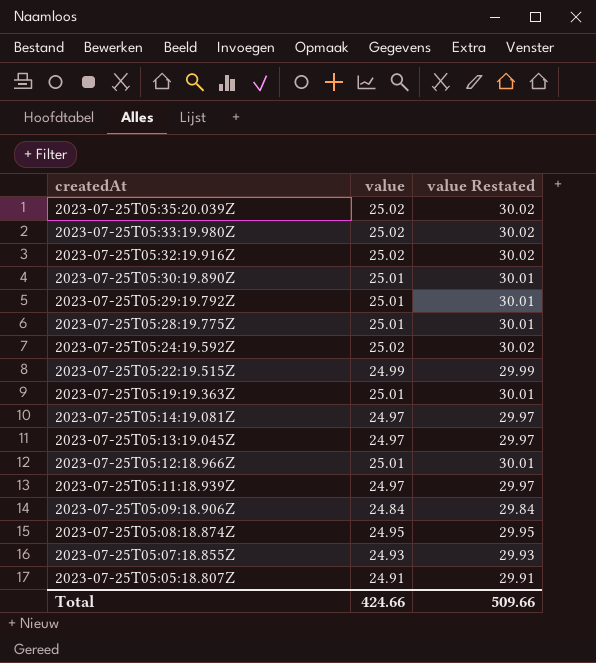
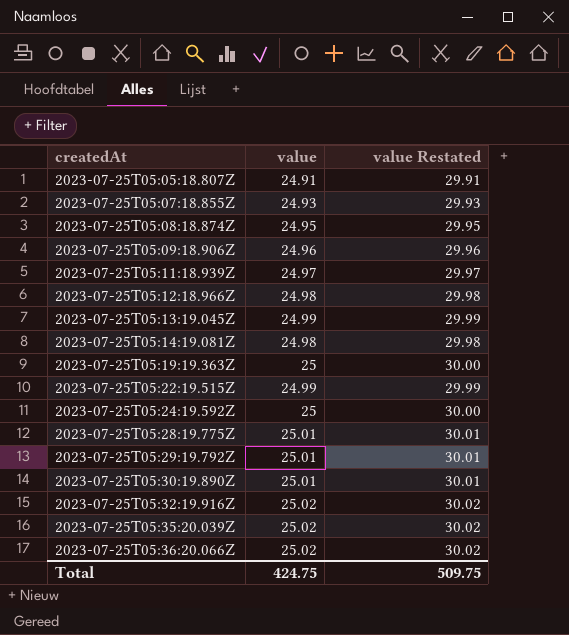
row order: createdAt descending -> createdAt ascending
row 2023-07-25T05:33:19.980Z: 25.02 | 30.02 -> none
2023-07-25T05:09:18.906Z | value: 24.84 -> 24.96
2023-07-25T05:09:18.906Z | value Restated: 29.84 -> 29.96
2023-07-25T05:12:18.966Z | value: 25.01 -> 24.98
2023-07-25T05:12:18.966Z | value Restated: 30.01 -> 29.98
2023-07-25T05:13:19.045Z | value: 24.97 -> 24.99
2023-07-25T05:13:19.045Z | value Restated: 29.97 -> 29.99
2023-07-25T05:14:19.081Z | value: 24.97 -> 24.98
2023-07-25T05:14:19.081Z | value Restated: 29.97 -> 29.98
2023-07-25T05:19:19.363Z | value: 25.01 -> 25
2023-07-25T05:19:19.363Z | value Restated: 30.01 -> 30.00
2023-07-25T05:24:19.592Z | value: 25.02 -> 25
2023-07-25T05:24:19.592Z | value Restated: 30.02 -> 30.00
row 2023-07-25T05:36:20.066Z: none -> 25.02 | 30.02
Total | value: 424.66 -> 424.75
Total | value Restated: 509.66 -> 509.75

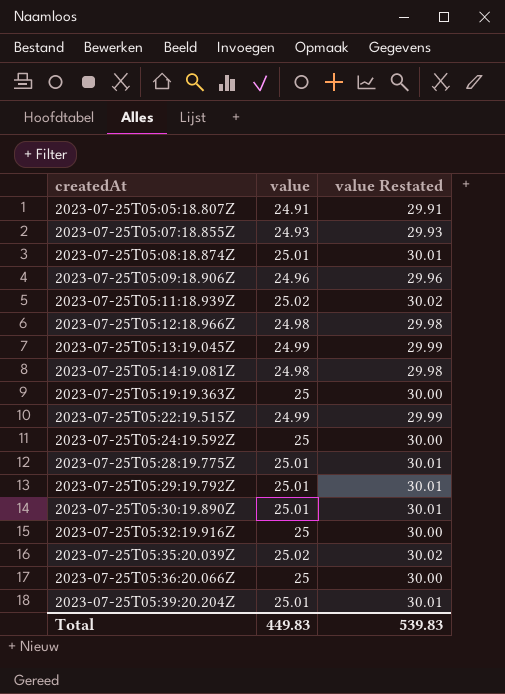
2023-07-25T05:08:18.874Z | value: 24.95 -> 25.01
2023-07-25T05:08:18.874Z | value Restated: 29.95 -> 30.01
2023-07-25T05:11:18.939Z | value: 24.97 -> 25.02
2023-07-25T05:11:18.939Z | value Restated: 29.97 -> 30.02
2023-07-25T05:32:19.916Z | value: 25.02 -> 25
2023-07-25T05:32:19.916Z | value Restated: 30.02 -> 30.00
2023-07-25T05:36:20.066Z | value: 25.02 -> 25
2023-07-25T05:36:20.066Z | value Restated: 30.02 -> 30.00
row 2023-07-25T05:39:20.204Z: none -> 25.01 | 30.01
Total | value: 424.75 -> 449.83
Total | value Restated: 509.75 -> 539.83

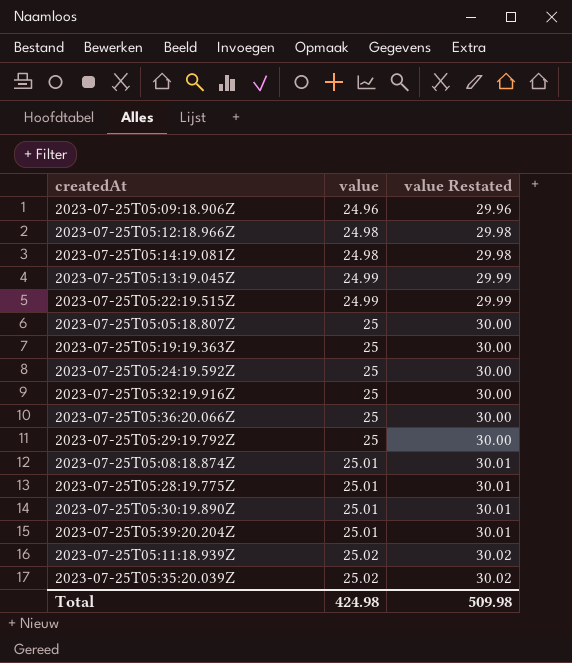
row order: createdAt ascending -> value ascending
row 2023-07-25T05:07:18.855Z: 24.93 | 29.93 -> none
2023-07-25T05:05:18.807Z | value: 24.91 -> 25
2023-07-25T05:05:18.807Z | value Restated: 29.91 -> 30.00
2023-07-25T05:29:19.792Z | value: 25.01 -> 25
2023-07-25T05:29:19.792Z | value Restated: 30.01 -> 30.00
Total | value: 449.83 -> 424.98
Total | value Restated: 539.83 -> 509.98

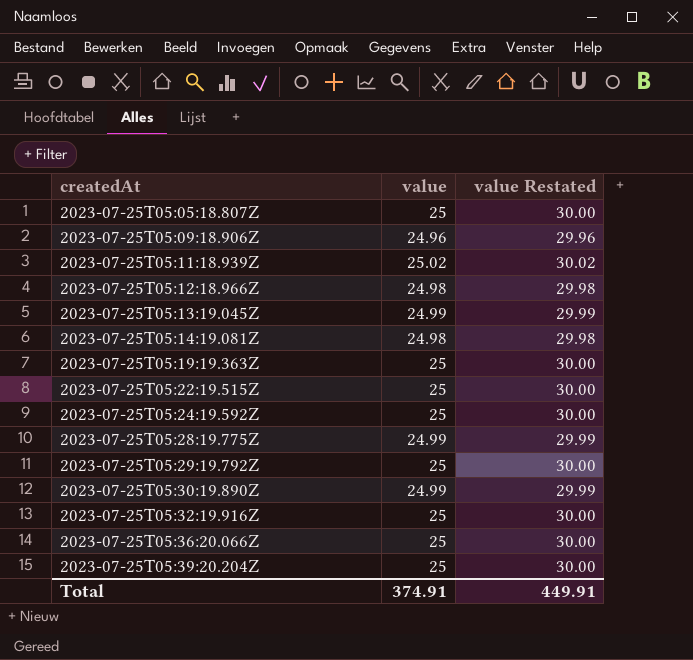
row order: value ascending -> createdAt ascending
row 2023-07-25T05:08:18.874Z: 25.01 | 30.01 -> none
row 2023-07-25T05:35:20.039Z: 25.02 | 30.02 -> none
2023-07-25T05:22:19.515Z | value: 24.99 -> 25
2023-07-25T05:22:19.515Z | value Restated: 29.99 -> 30.00
2023-07-25T05:28:19.775Z | value: 25.01 -> 24.99
2023-07-25T05:28:19.775Z | value Restated: 30.01 -> 29.99
2023-07-25T05:30:19.890Z | value: 25.01 -> 24.99
2023-07-25T05:30:19.890Z | value Restated: 30.01 -> 29.99
2023-07-25T05:39:20.204Z | value: 25.01 -> 25
2023-07-25T05:39:20.204Z | value Restated: 30.01 -> 30.00
Total | value: 424.98 -> 374.91
Total | value Restated: 509.98 -> 449.91

